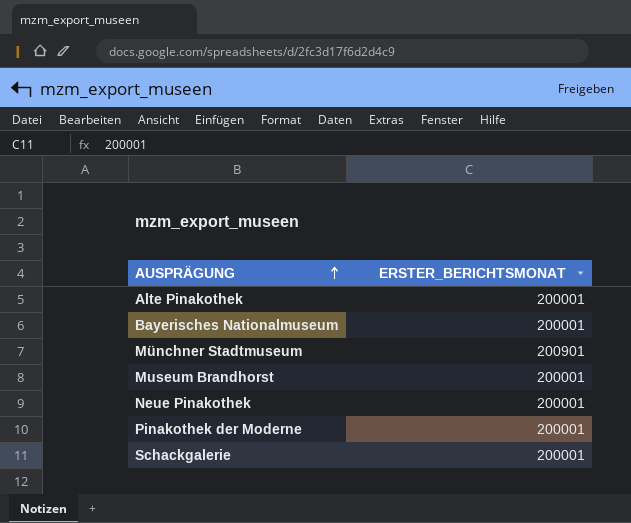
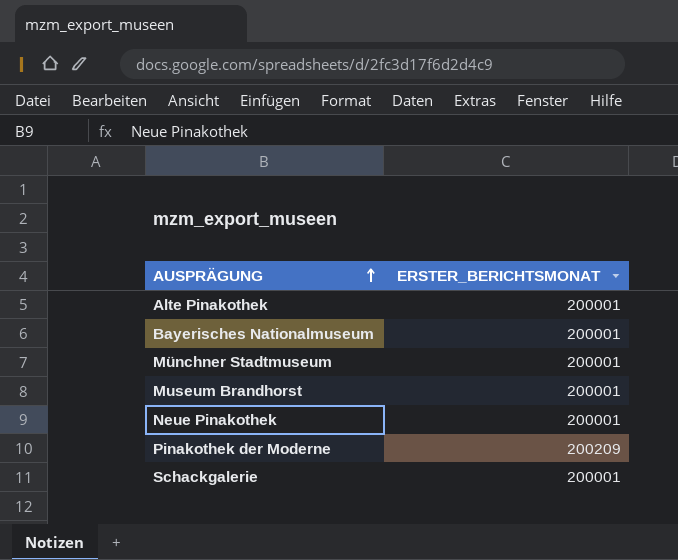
Münchner Stadtmuseum | ERSTER_BERICHTSMONAT: 200901 -> 200001
Pinakothek der Moderne | ERSTER_BERICHTSMONAT: 200001 -> 200209

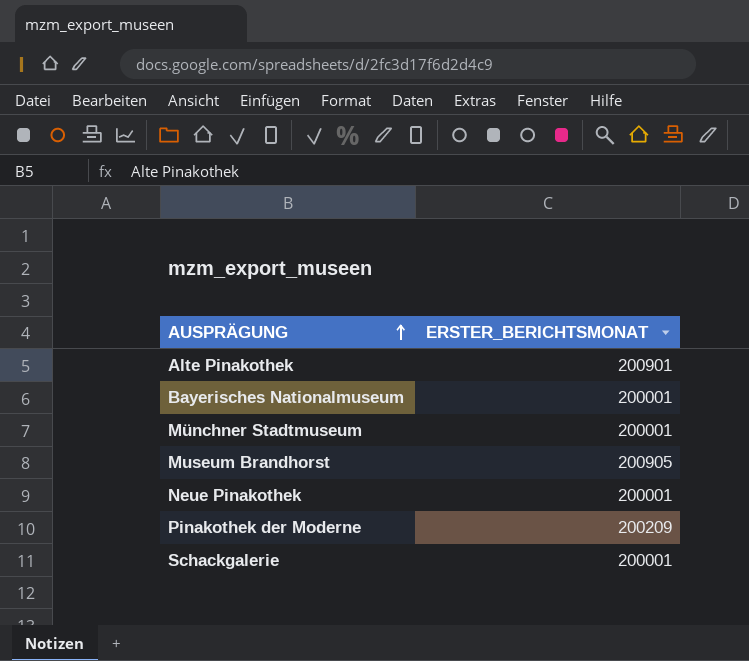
Alte Pinakothek | ERSTER_BERICHTSMONAT: 200001 -> 200901
Museum Brandhorst | ERSTER_BERICHTSMONAT: 200001 -> 200905

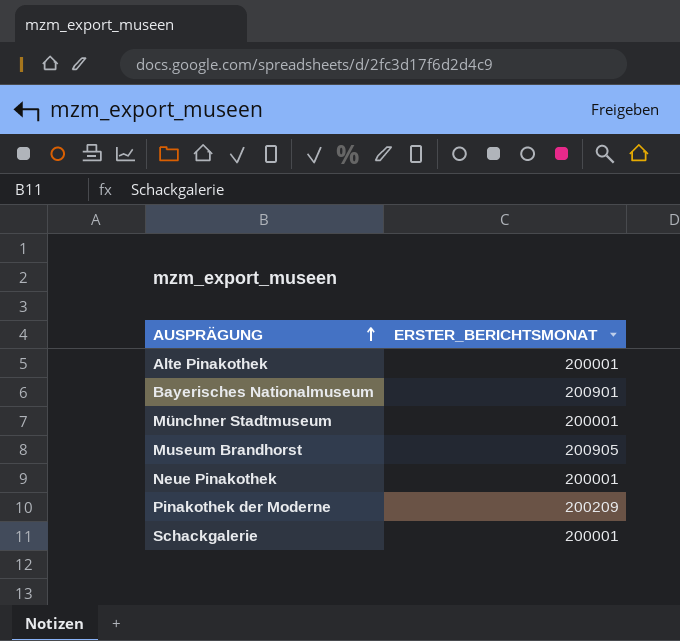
Alte Pinakothek | ERSTER_BERICHTSMONAT: 200901 -> 200001
Bayerisches Nationalmuseum | ERSTER_BERICHTSMONAT: 200001 -> 200901

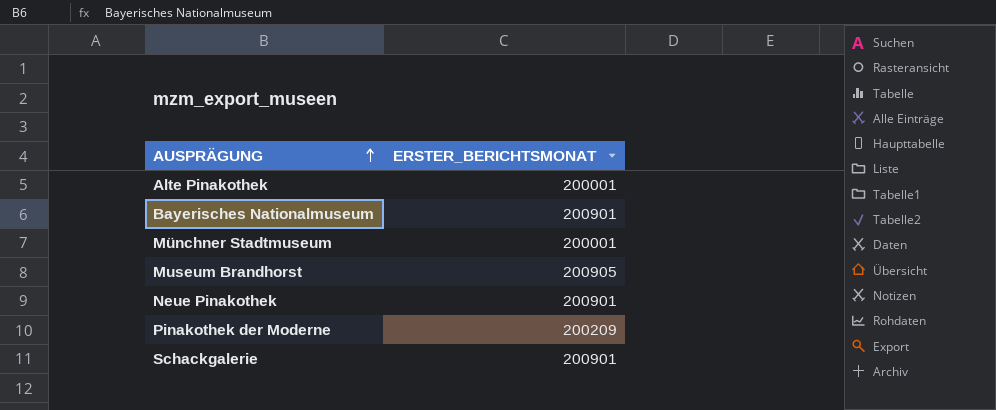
Neue Pinakothek | ERSTER_BERICHTSMONAT: 200001 -> 200901
Schackgalerie | ERSTER_BERICHTSMONAT: 200001 -> 200901

